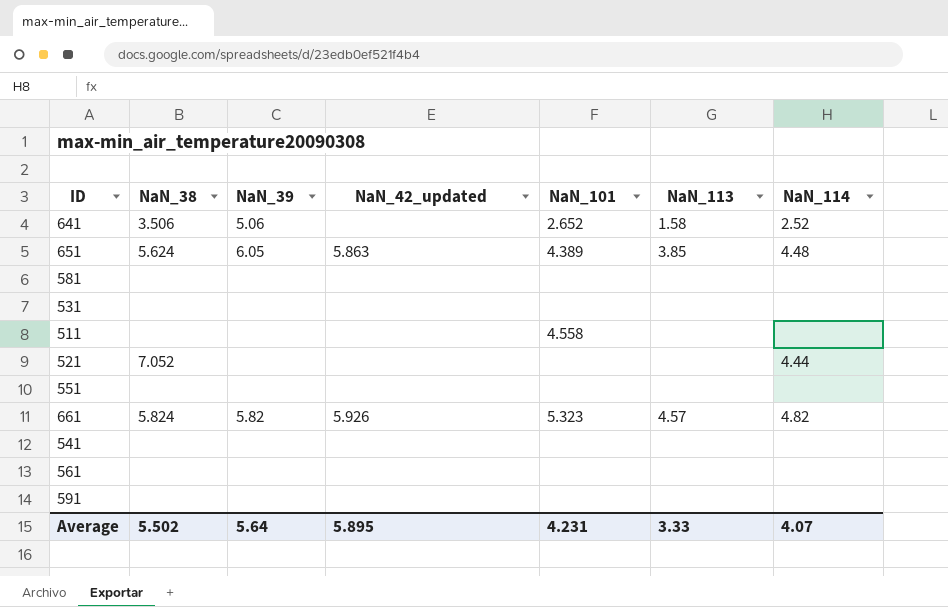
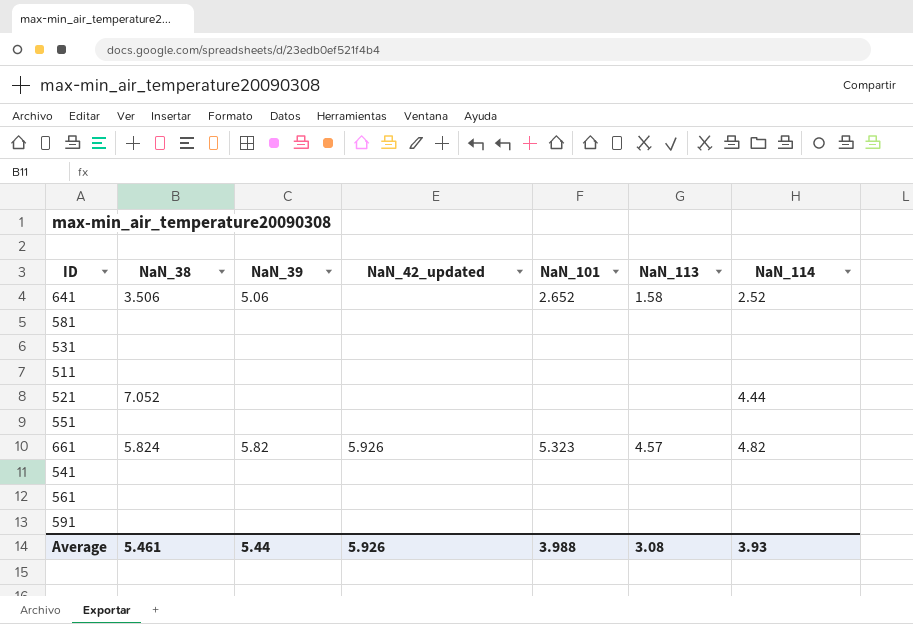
row 651: 5.624 | 6.05 | 5.863 | 4.389 | 3.85 | 4.48 -> none
511 | NaN_101: 4.558 -> none
Average | NaN_38: 5.502 -> 5.461
Average | NaN_39: 5.64 -> 5.44
Average | NaN_42_updated: 5.895 -> 5.926
Average | NaN_101: 4.231 -> 3.988
Average | NaN_113: 3.33 -> 3.08
Average | NaN_114: 4.07 -> 3.93

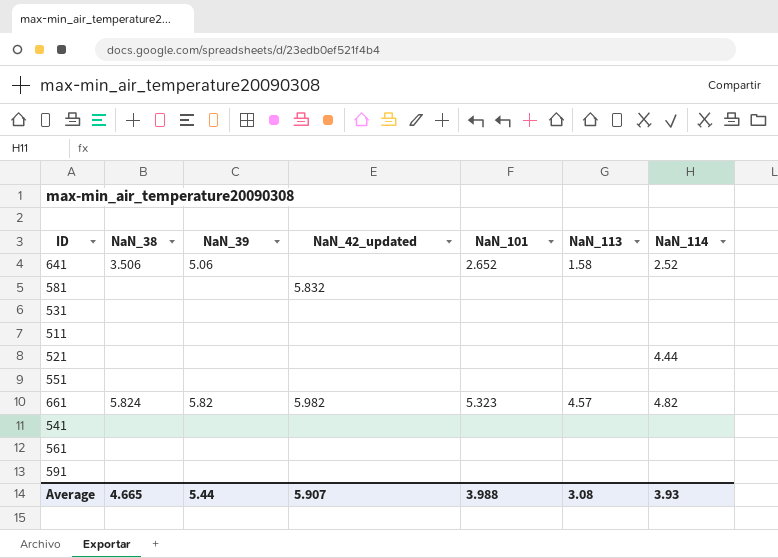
581 | NaN_42_updated: none -> 5.832
521 | NaN_38: 7.052 -> none
661 | NaN_42_updated: 5.926 -> 5.982
Average | NaN_38: 5.461 -> 4.665
Average | NaN_42_updated: 5.926 -> 5.907

